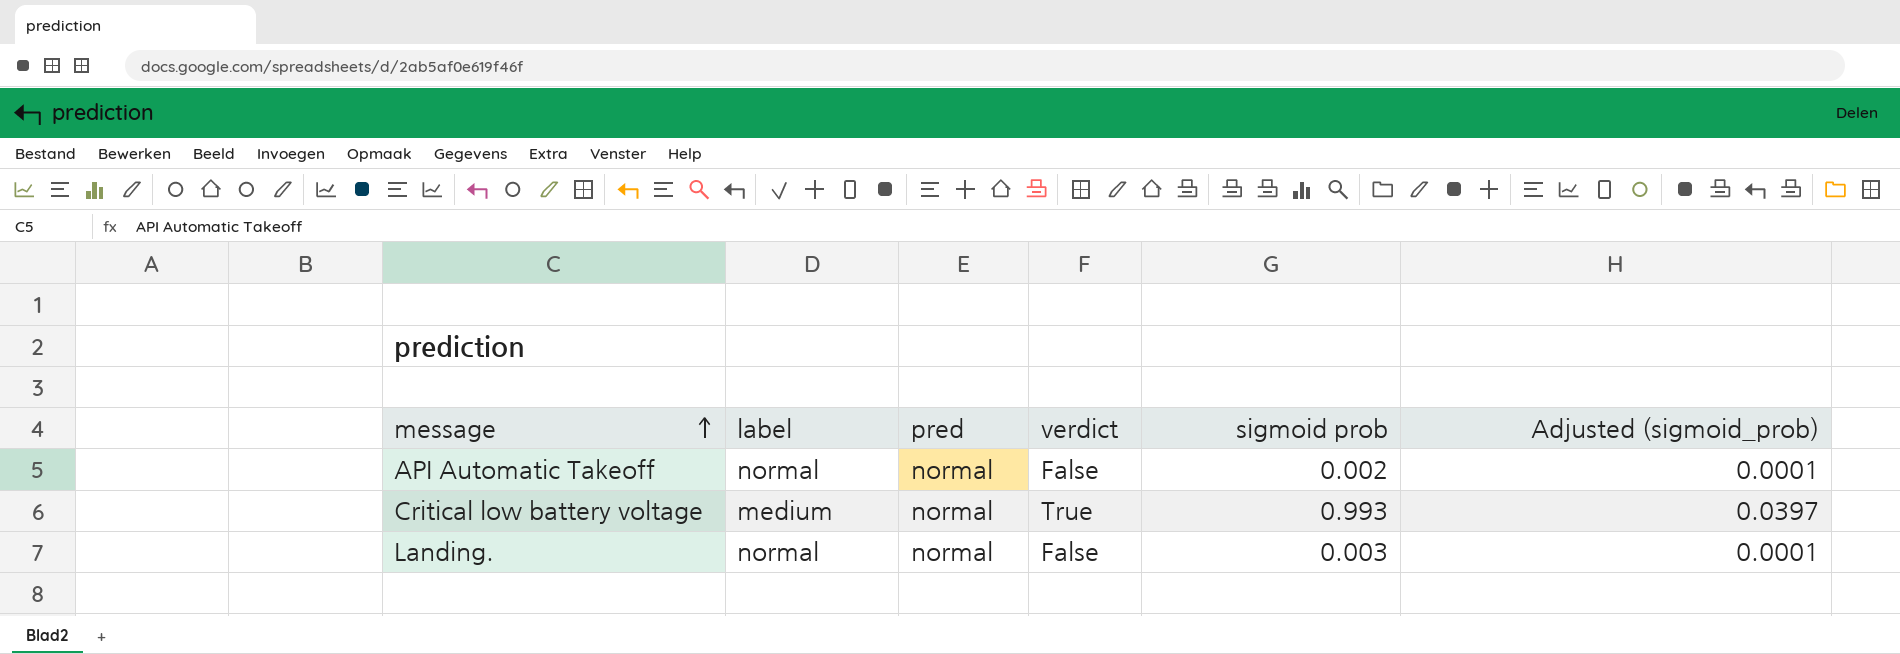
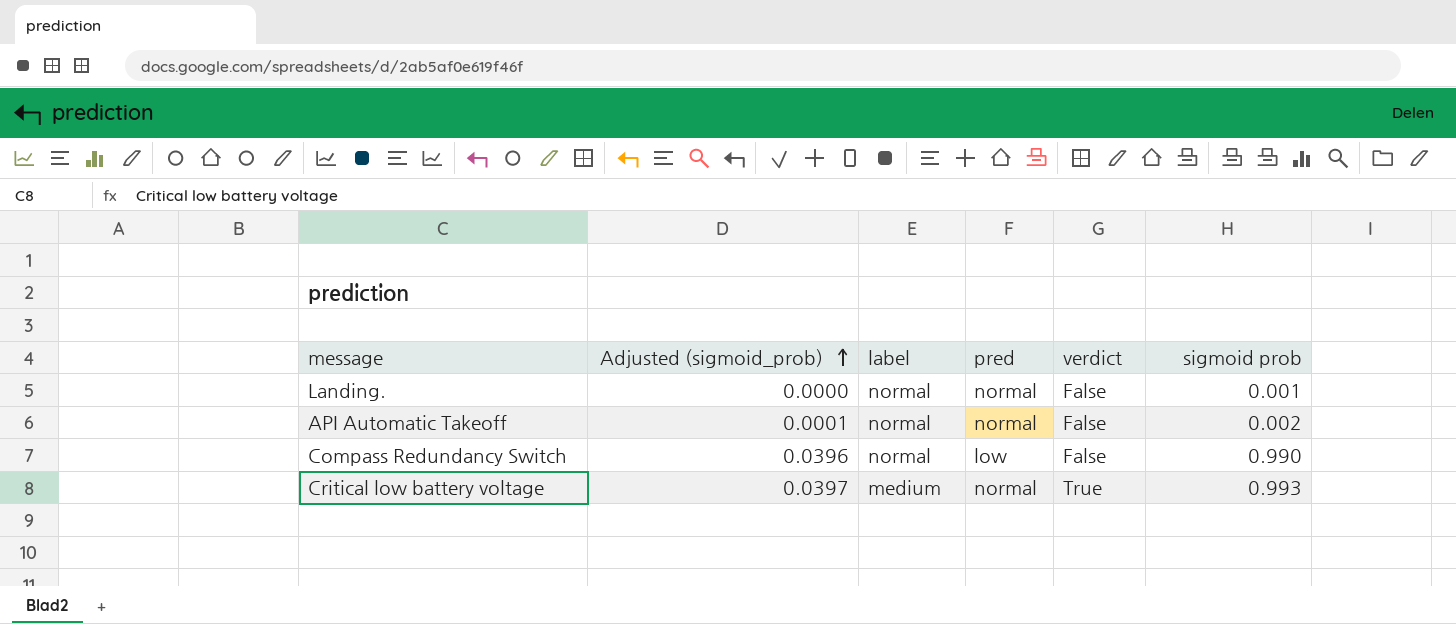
row order: message ascending -> Adjusted (sigmoid_prob) ascending
column Adjusted (sigmoid_prob) | position: 6 -> 2
Landing. | Adjusted (sigmoid_prob): 0.0001 -> 0.0000
Landing. | sigmoid prob: 0.003 -> 0.001
row Compass Redundancy Switch: none -> 0.0396 | normal | low | False | 0.990

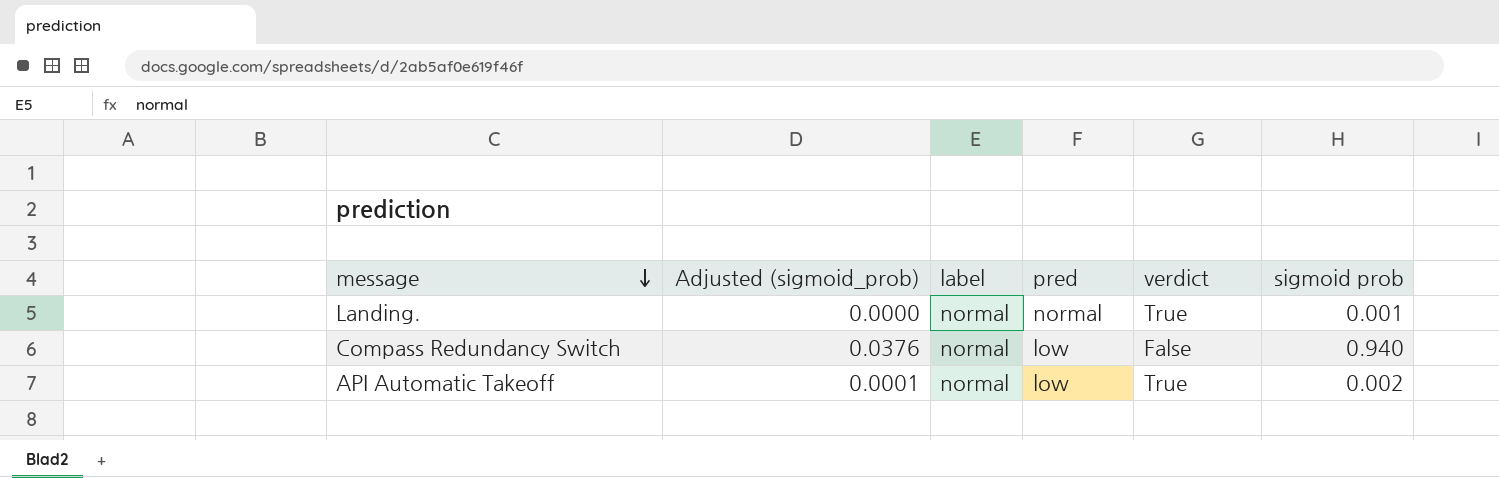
row order: Adjusted (sigmoid_prob) ascending -> message descending
row Critical low battery voltage: 0.0397 | medium | normal | True | 0.993 -> none
Landing. | verdict: False -> True
Compass Redundancy Switch | Adjusted (sigmoid_prob): 0.0396 -> 0.0376
Compass Redundancy Switch | sigmoid prob: 0.990 -> 0.940
API Automatic Takeoff | pred: normal -> low
API Automatic Takeoff | verdict: False -> True

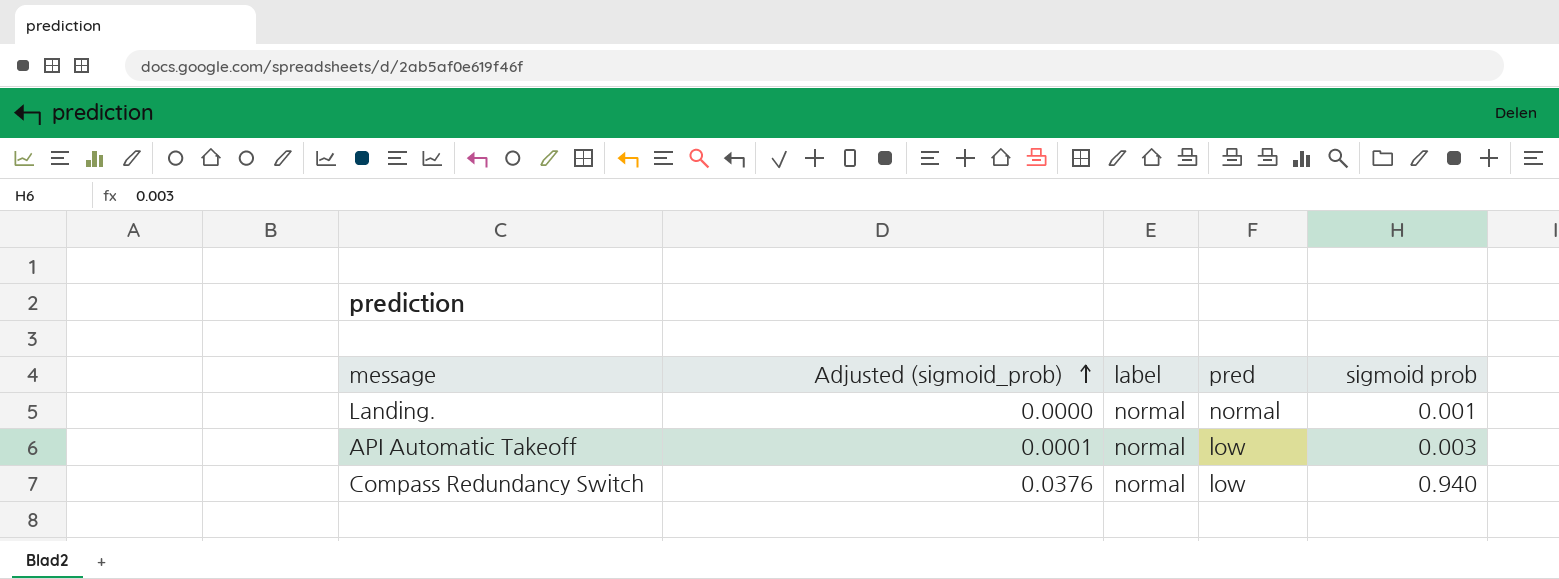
row order: message descending -> Adjusted (sigmoid_prob) ascending
column verdict | position: 5 -> none
API Automatic Takeoff | sigmoid prob: 0.002 -> 0.003

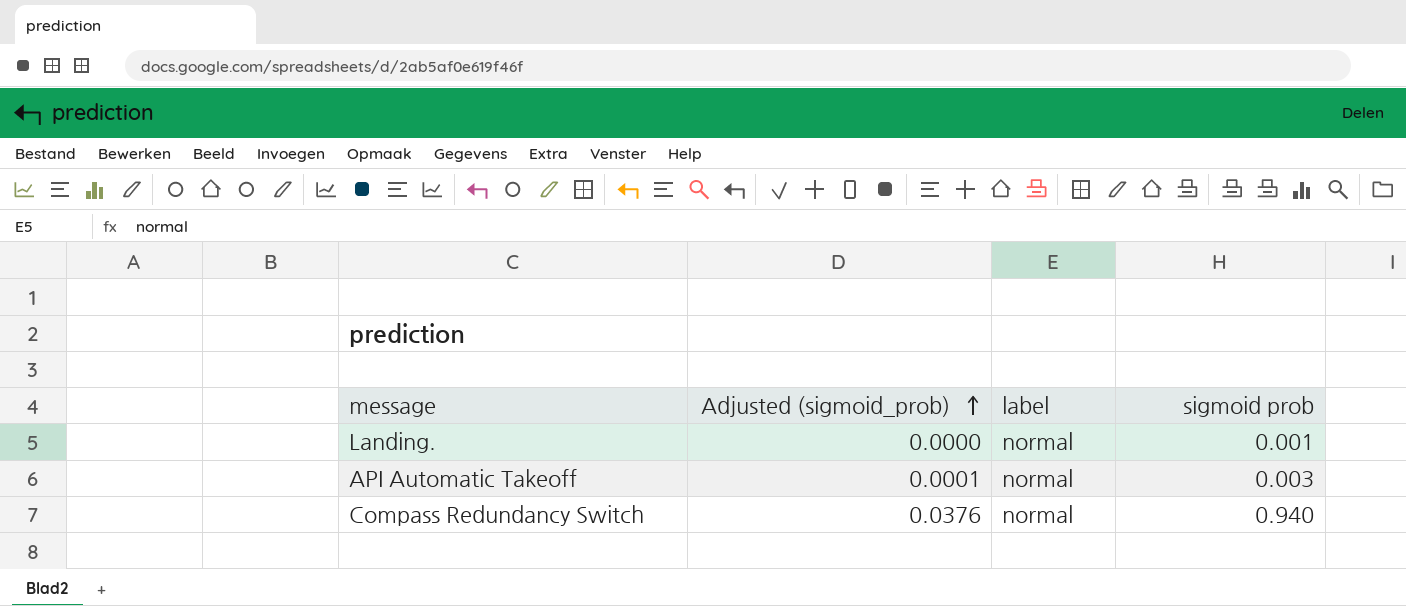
column pred | position: 4 -> none

